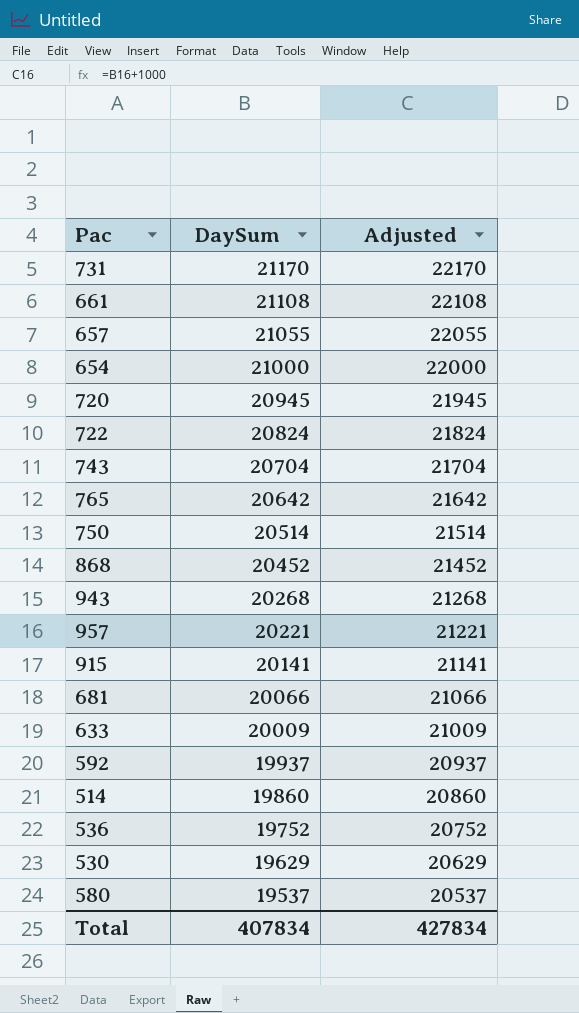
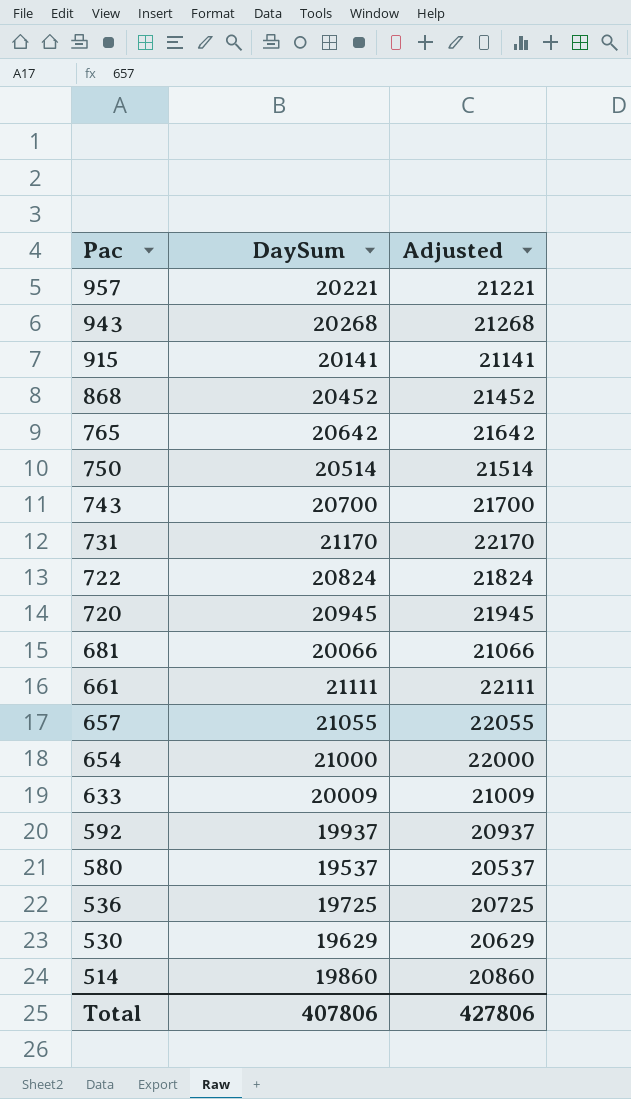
row order: DaySum descending -> Pac descending
743 | DaySum: 20704 -> 20700
743 | Adjusted: 21704 -> 21700
661 | DaySum: 21108 -> 21111
661 | Adjusted: 22108 -> 22111
536 | DaySum: 19752 -> 19725
536 | Adjusted: 20752 -> 20725
Total | DaySum: 407834 -> 407806
Total | Adjusted: 427834 -> 427806

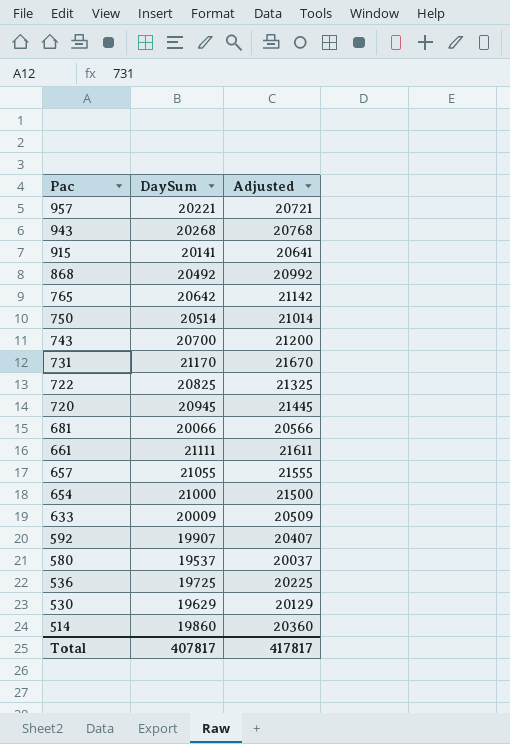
column Adjusted | formula: [DaySum] + 1000 -> [DaySum] + 500
868 | DaySum: 20452 -> 20492
722 | DaySum: 20824 -> 20825
592 | DaySum: 19937 -> 19907
Total | DaySum: 407806 -> 407817
Total | Adjusted: 427806 -> 417817

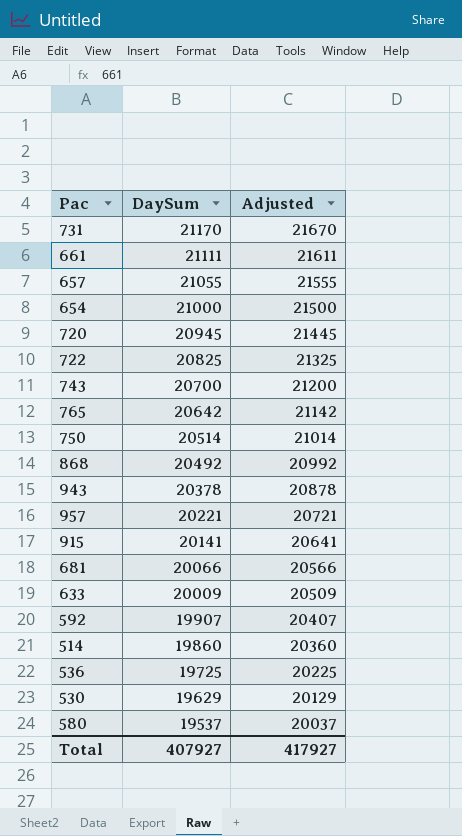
row order: Pac descending -> DaySum descending
943 | DaySum: 20268 -> 20378
943 | Adjusted: 20768 -> 20878
Total | DaySum: 407817 -> 407927
Total | Adjusted: 417817 -> 417927

